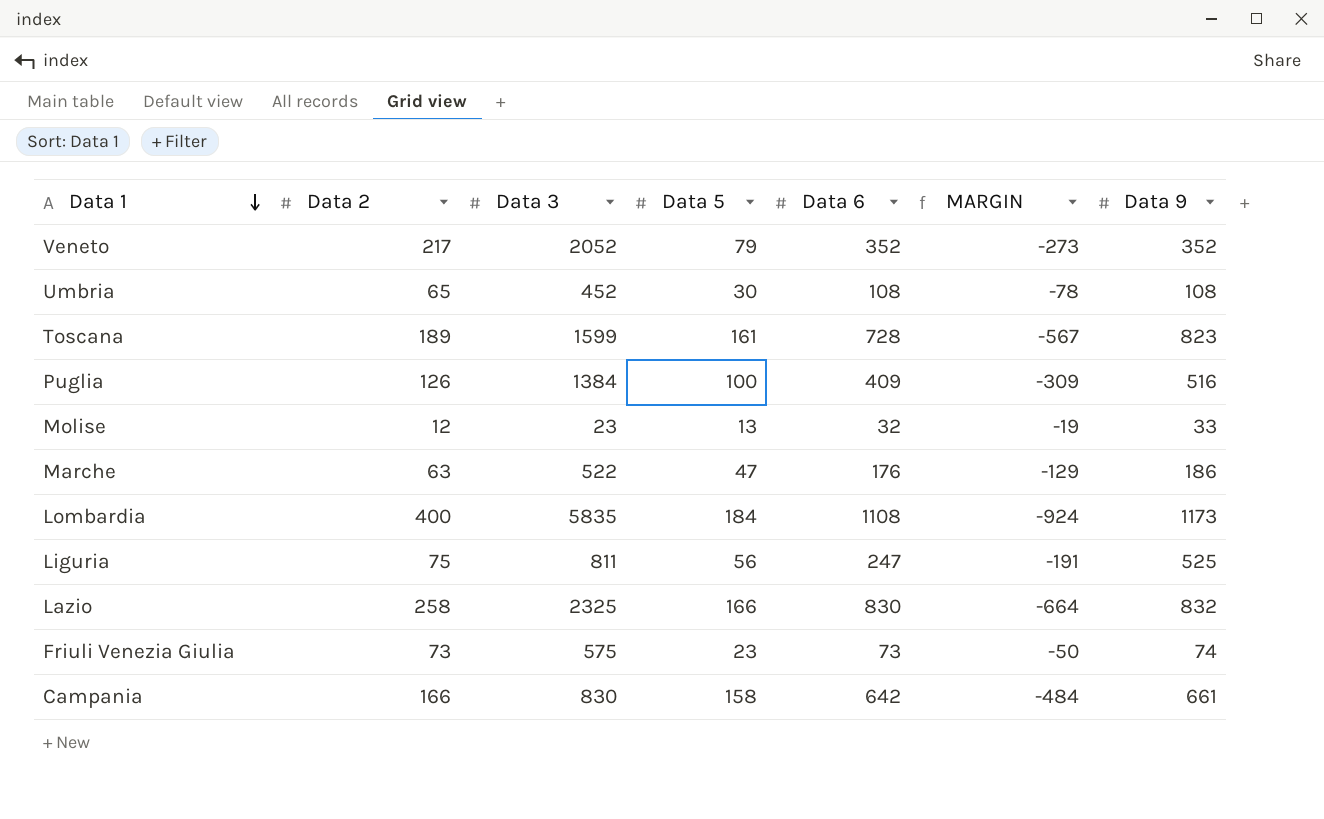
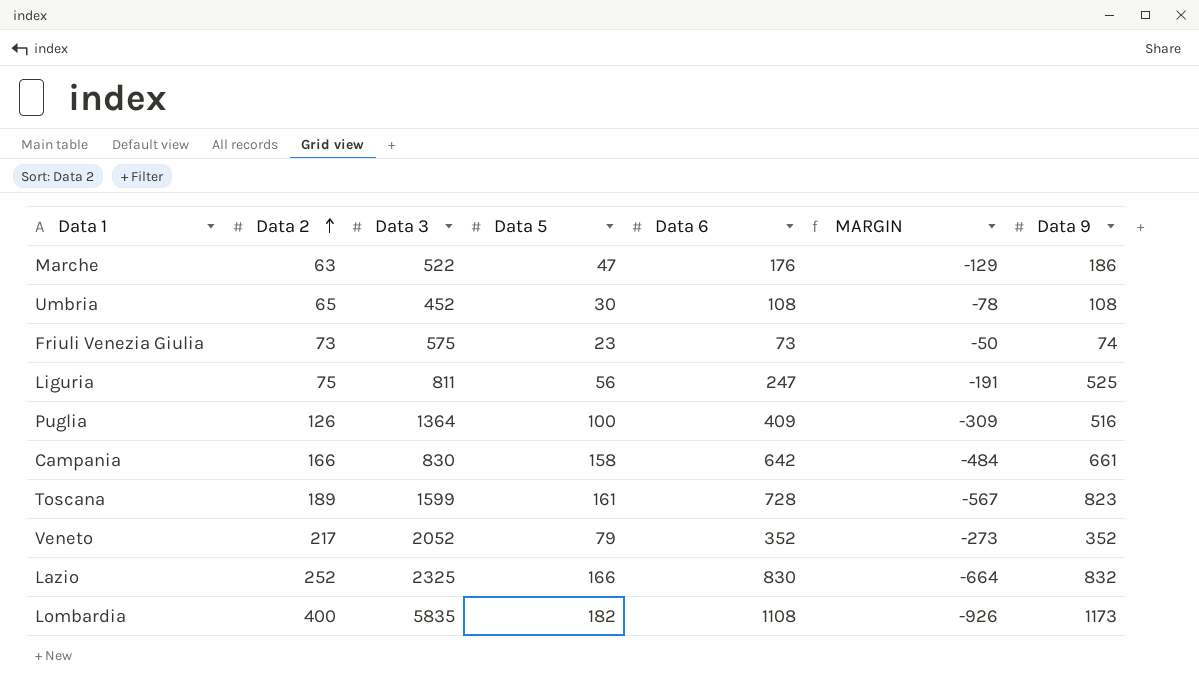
row order: Data 1 descending -> Data 2 ascending
row Molise: 12 | 23 | 13 | 32 | -19 | 33 -> none
Puglia | Data 3: 1384 -> 1364
Lazio | Data 2: 258 -> 252
Lombardia | Data 5: 184 -> 182
Lombardia | MARGIN: -924 -> -926

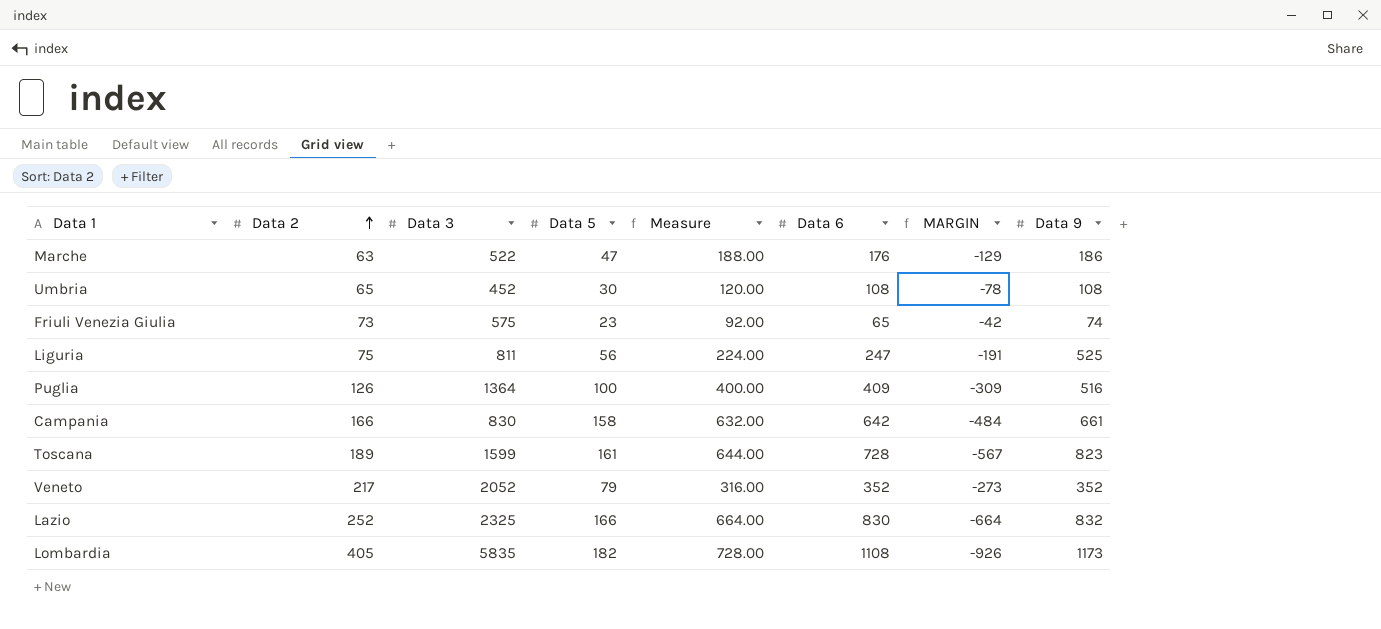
column Measure | formula: none -> [Data 5] * 4
Friuli Venezia Giulia | Data 6: 73 -> 65
Friuli Venezia Giulia | MARGIN: -50 -> -42
Lombardia | Data 2: 400 -> 405

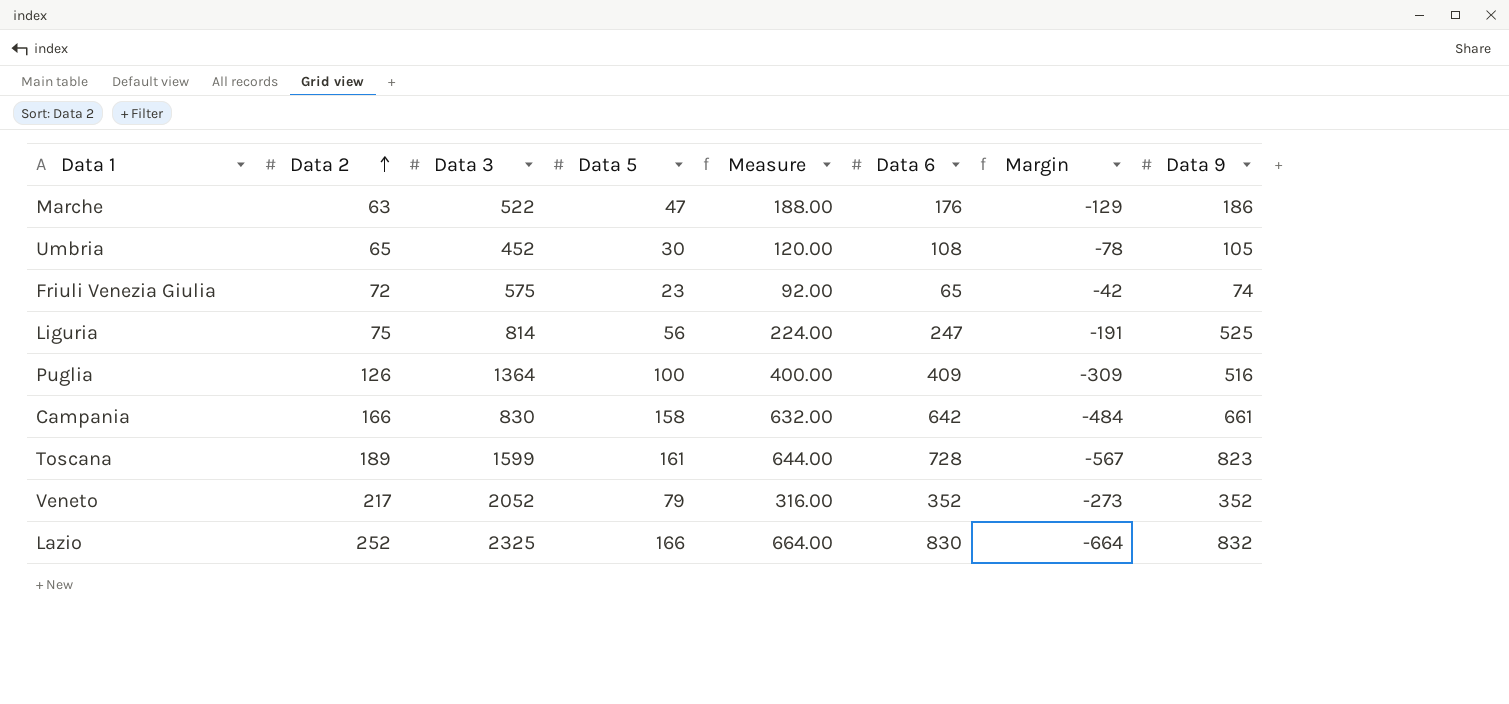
column name: MARGIN -> Margin
row Lombardia: 405 | 5835 | 182 | 728.00 | 1108 | -926 | 1173 -> none
Umbria | Data 9: 108 -> 105
Friuli Venezia Giulia | Data 2: 73 -> 72
Liguria | Data 3: 811 -> 814

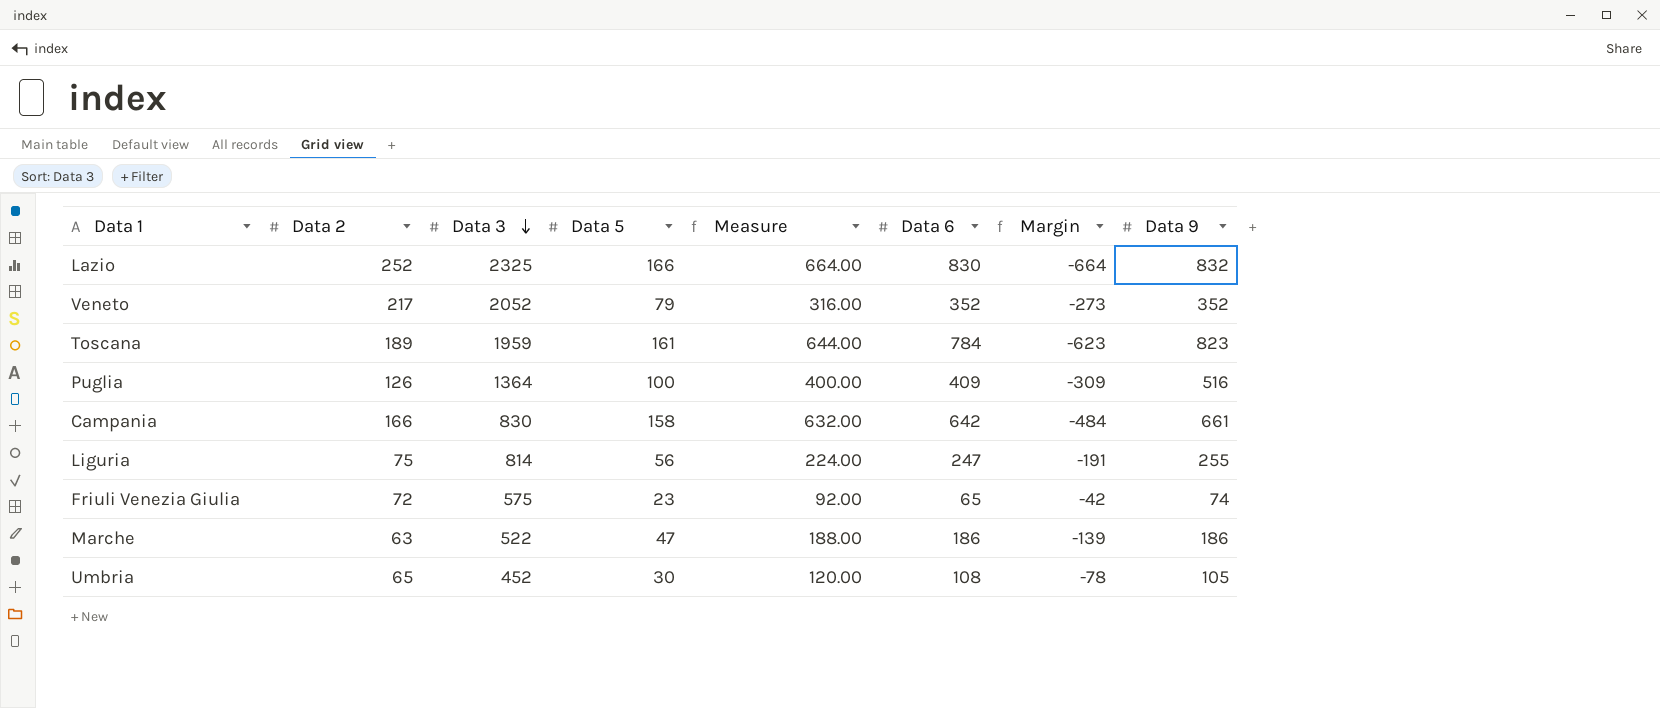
row order: Data 2 ascending -> Data 3 descending
Toscana | Data 3: 1599 -> 1959
Toscana | Data 6: 728 -> 784
Toscana | Margin: -567 -> -623
Liguria | Data 9: 525 -> 255
Marche | Data 6: 176 -> 186
Marche | Margin: -129 -> -139

